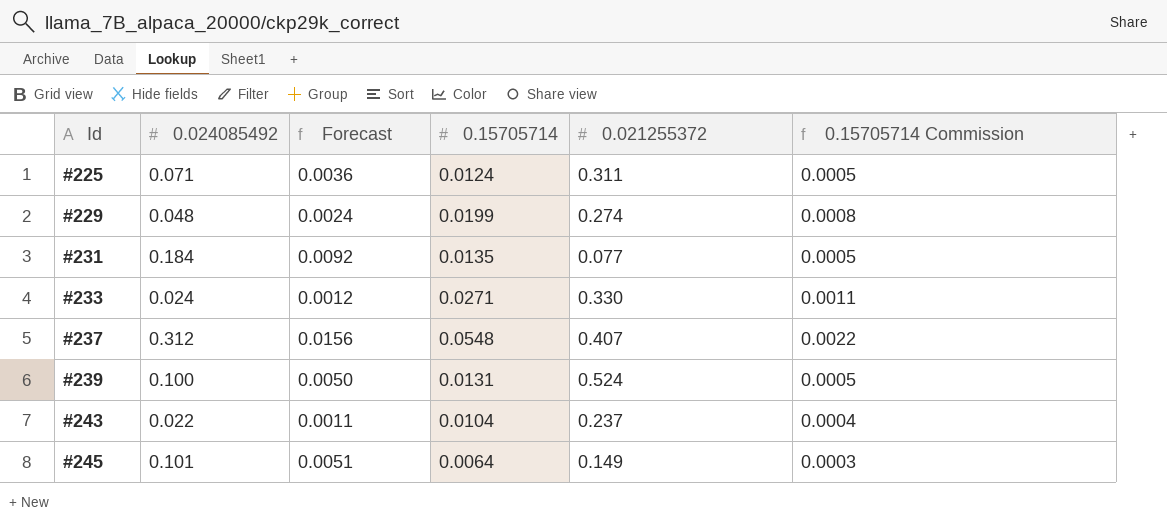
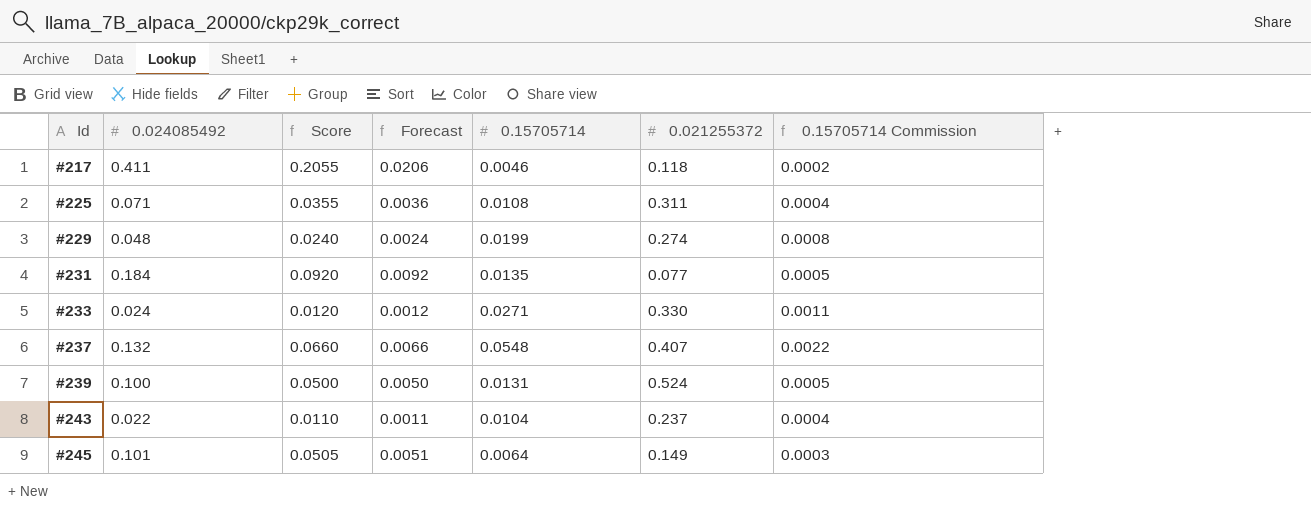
column Score | formula: none -> [0.024085492] * 0.5
row #217: none -> 0.411 | 0.2055 | 0.0206 | 0.0046 | 0.118 | 0.0002
#225 | 0.15705714: 0.0124 -> 0.0108
#225 | 0.15705714 Commission: 0.0005 -> 0.0004
#237 | 0.024085492: 0.312 -> 0.132
#237 | Forecast: 0.0156 -> 0.0066

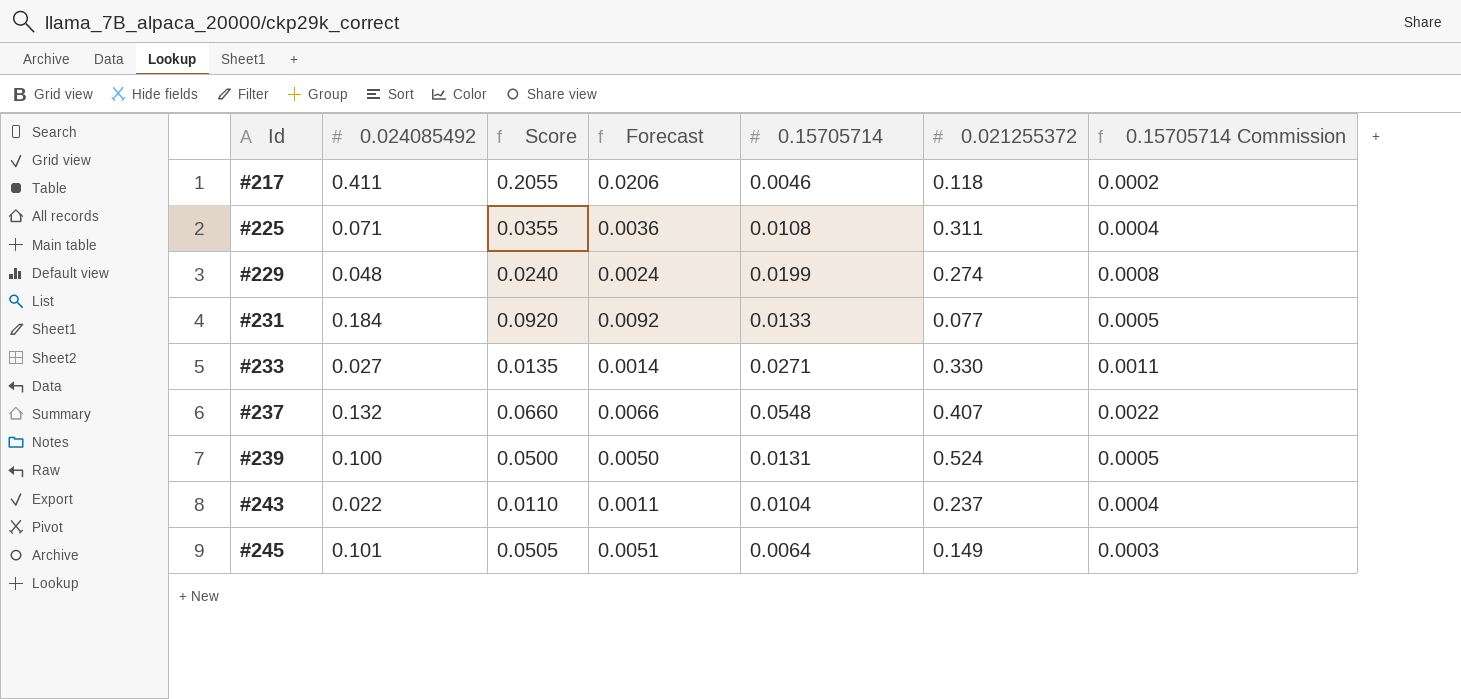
#231 | 0.15705714: 0.0135 -> 0.0133
#233 | 0.024085492: 0.024 -> 0.027
#233 | Score: 0.0120 -> 0.0135
#233 | Forecast: 0.0012 -> 0.0014

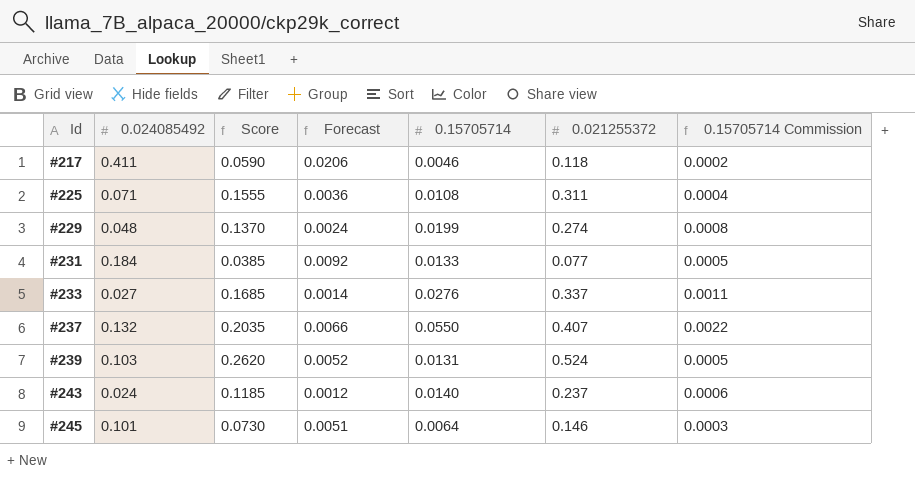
column Score | formula: [0.024085492] * 0.5 -> [0.021255372] * 0.5
#233 | 0.15705714: 0.0271 -> 0.0276
#233 | 0.021255372: 0.330 -> 0.337
#237 | 0.15705714: 0.0548 -> 0.0550
#239 | 0.024085492: 0.100 -> 0.103
#239 | Forecast: 0.0050 -> 0.0052
#243 | 0.024085492: 0.022 -> 0.024
#243 | Forecast: 0.0011 -> 0.0012
#243 | 0.15705714: 0.0104 -> 0.0140
#243 | 0.15705714 Commission: 0.0004 -> 0.0006
#245 | 0.021255372: 0.149 -> 0.146

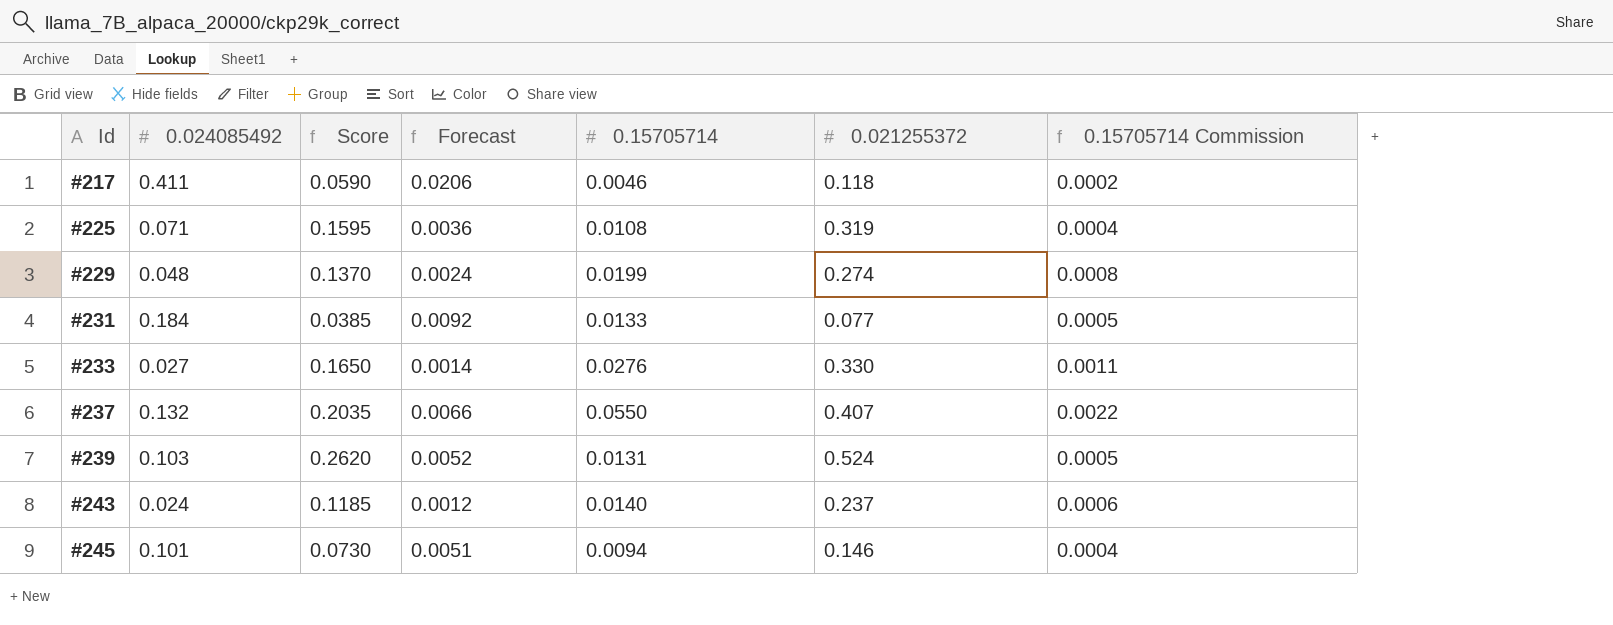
#225 | Score: 0.1555 -> 0.1595
#225 | 0.021255372: 0.311 -> 0.319
#233 | Score: 0.1685 -> 0.1650
#233 | 0.021255372: 0.337 -> 0.330
#245 | 0.15705714: 0.0064 -> 0.0094
#245 | 0.15705714 Commission: 0.0003 -> 0.0004

